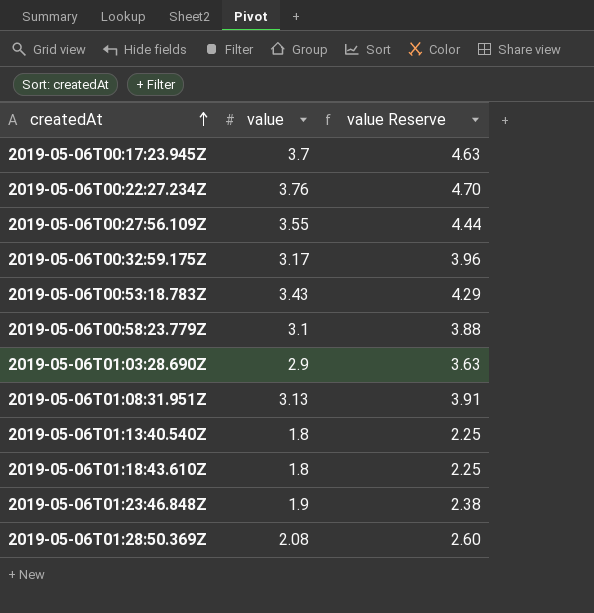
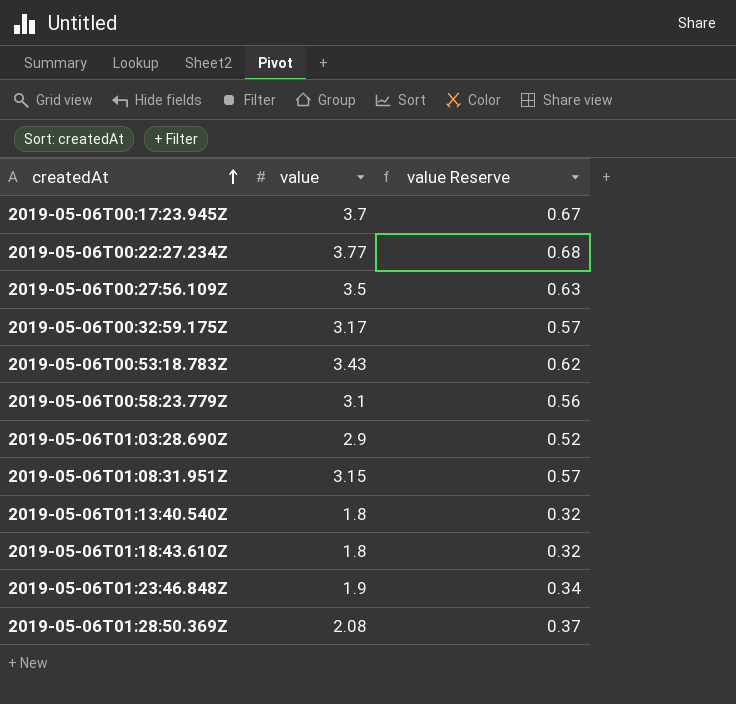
column value Reserve | formula: [value] * 1.25 -> [value] * 0.18
2019-05-06T00:22:27.234Z | value: 3.76 -> 3.77
2019-05-06T00:27:56.109Z | value: 3.55 -> 3.5
2019-05-06T01:08:31.951Z | value: 3.13 -> 3.15

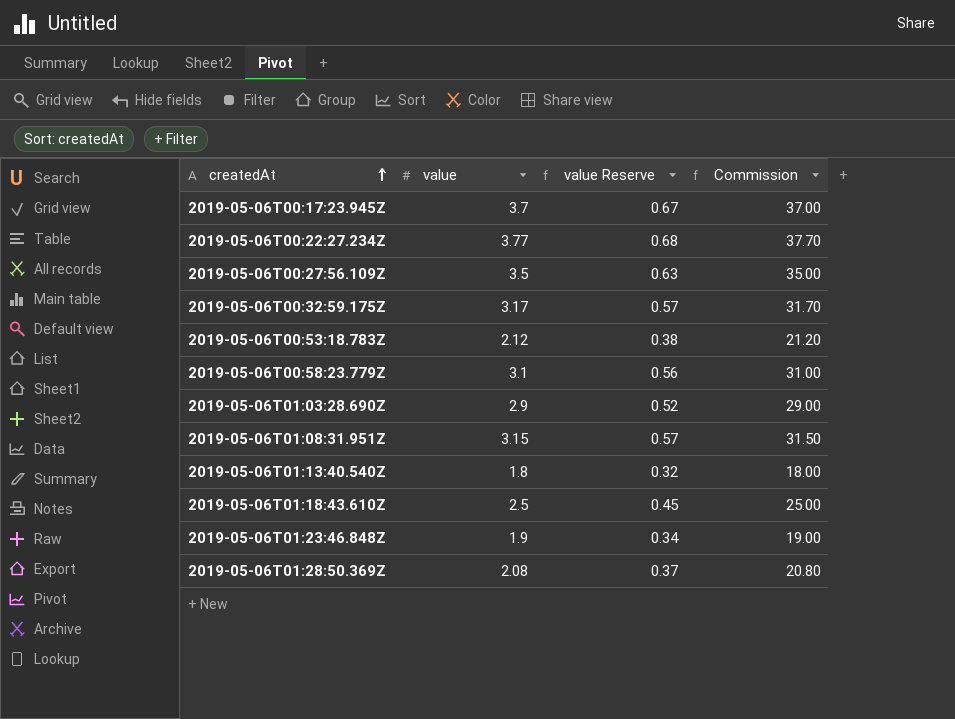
column Commission | formula: none -> [value] * 10
2019-05-06T00:53:18.783Z | value: 3.43 -> 2.12
2019-05-06T00:53:18.783Z | value Reserve: 0.62 -> 0.38
2019-05-06T01:18:43.610Z | value: 1.8 -> 2.5
2019-05-06T01:18:43.610Z | value Reserve: 0.32 -> 0.45

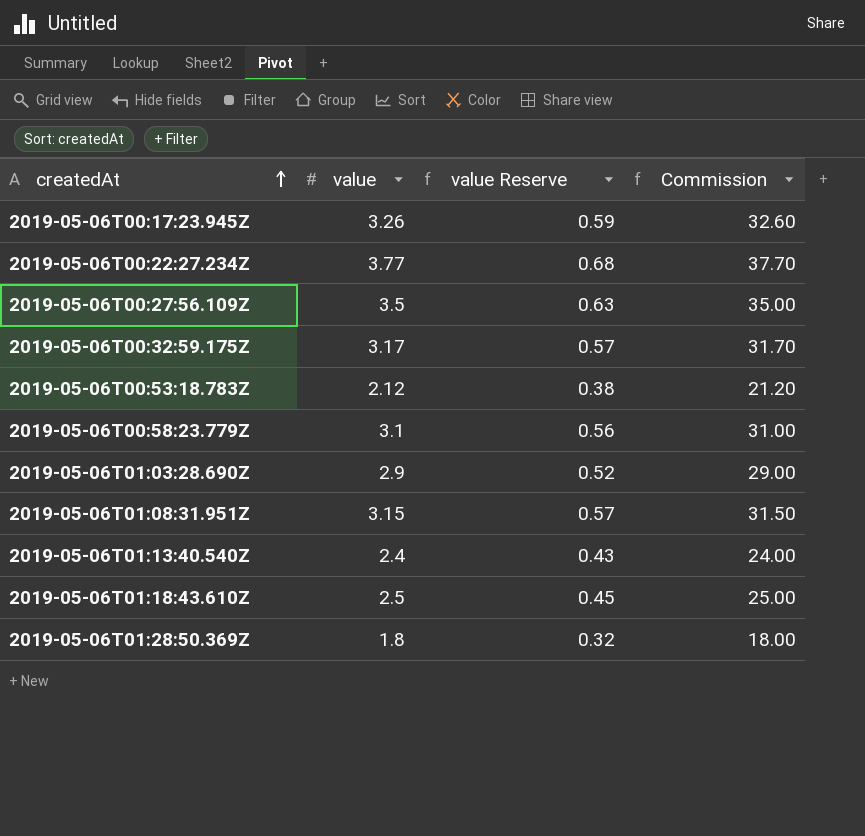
row 2019-05-06T01:23:46.848Z: 1.9 | 0.34 | 19.00 -> none
2019-05-06T00:17:23.945Z | value: 3.7 -> 3.26
2019-05-06T00:17:23.945Z | value Reserve: 0.67 -> 0.59
2019-05-06T00:17:23.945Z | Commission: 37.00 -> 32.60
2019-05-06T01:13:40.540Z | value: 1.8 -> 2.4
2019-05-06T01:13:40.540Z | value Reserve: 0.32 -> 0.43
2019-05-06T01:13:40.540Z | Commission: 18.00 -> 24.00
2019-05-06T01:28:50.369Z | value: 2.08 -> 1.8
2019-05-06T01:28:50.369Z | value Reserve: 0.37 -> 0.32
2019-05-06T01:28:50.369Z | Commission: 20.80 -> 18.00

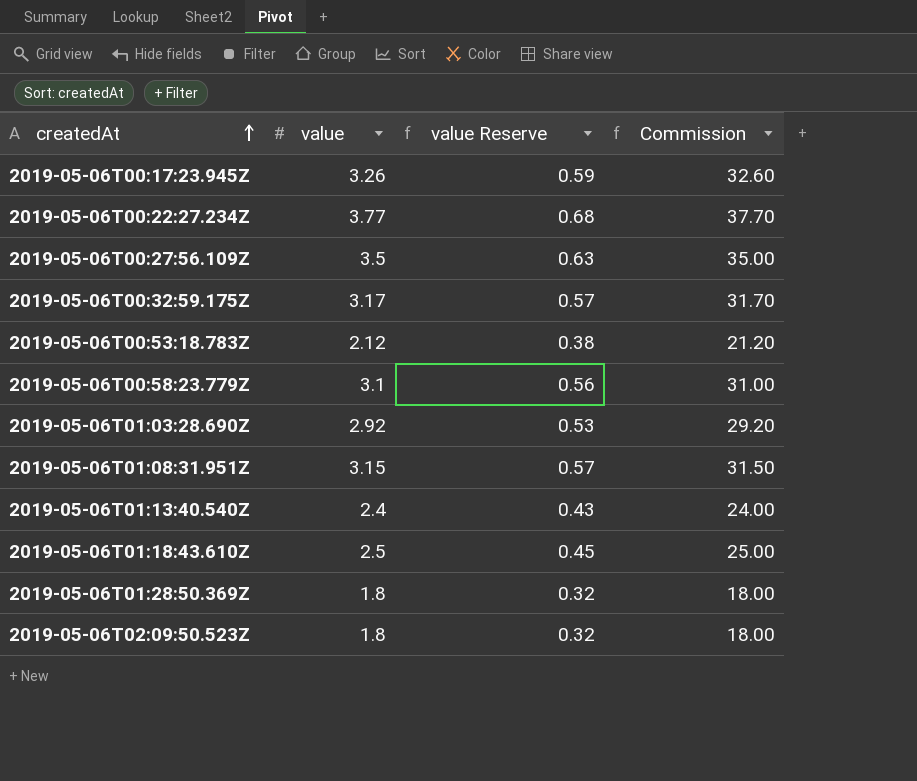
2019-05-06T01:03:28.690Z | value: 2.9 -> 2.92
2019-05-06T01:03:28.690Z | value Reserve: 0.52 -> 0.53
2019-05-06T01:03:28.690Z | Commission: 29.00 -> 29.20
row 2019-05-06T02:09:50.523Z: none -> 1.8 | 0.32 | 18.00

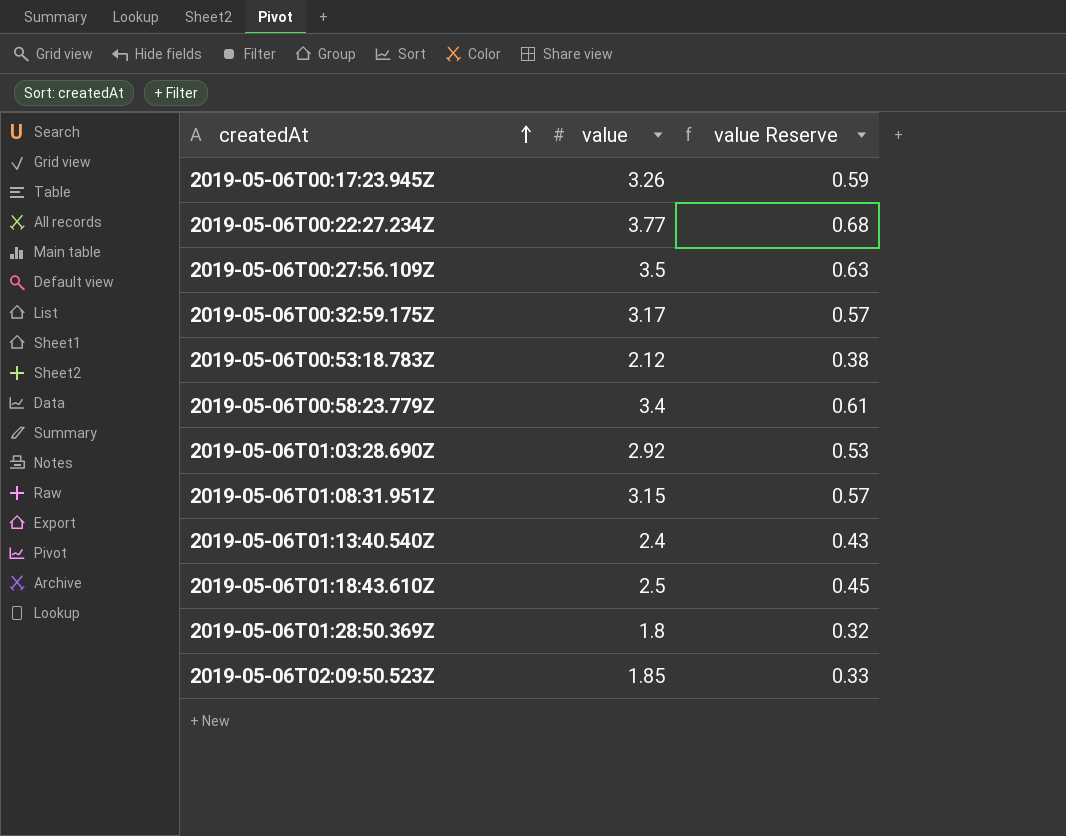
column Commission | formula: [value] * 10 -> none
2019-05-06T00:58:23.779Z | value: 3.1 -> 3.4
2019-05-06T00:58:23.779Z | value Reserve: 0.56 -> 0.61
2019-05-06T02:09:50.523Z | value: 1.8 -> 1.85
2019-05-06T02:09:50.523Z | value Reserve: 0.32 -> 0.33

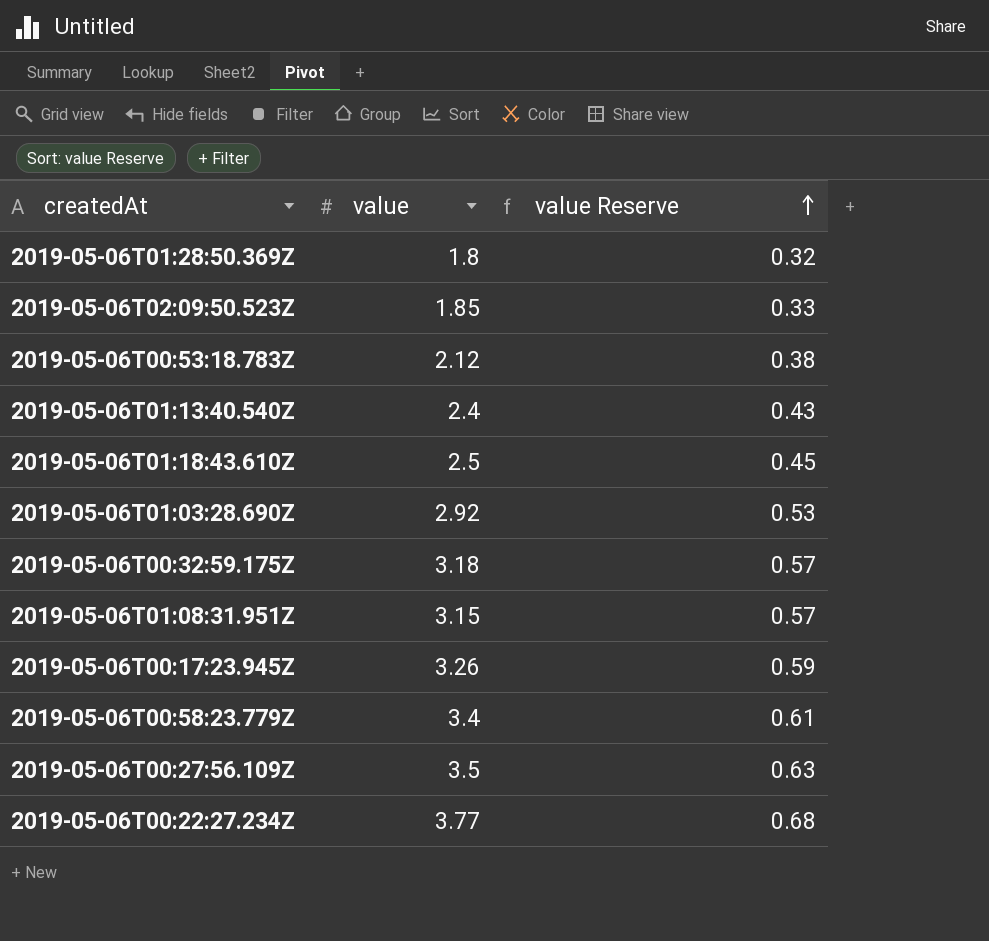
row order: createdAt ascending -> value Reserve ascending
2019-05-06T00:32:59.175Z | value: 3.17 -> 3.18

